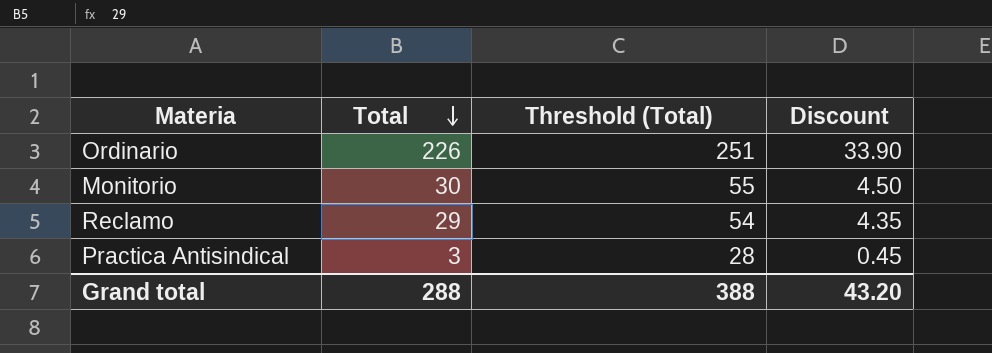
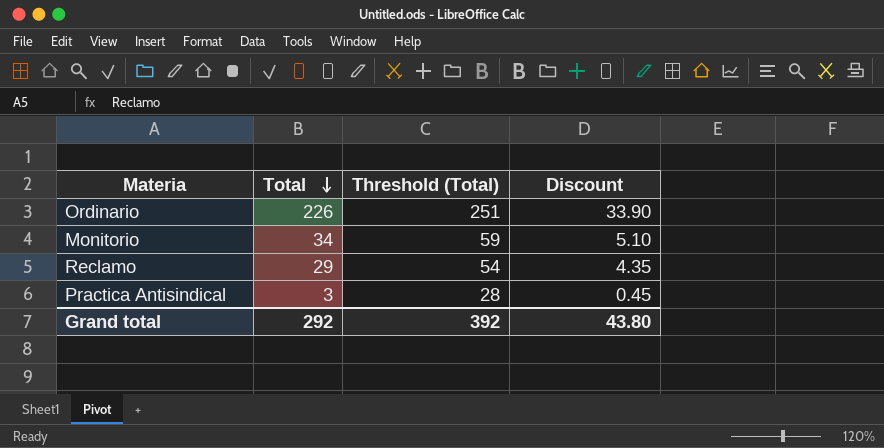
Monitorio | Total: 30 -> 34
Monitorio | Threshold (Total): 55 -> 59
Monitorio | Discount: 4.50 -> 5.10
Grand total | Total: 288 -> 292
Grand total | Threshold (Total): 388 -> 392
Grand total | Discount: 43.20 -> 43.80

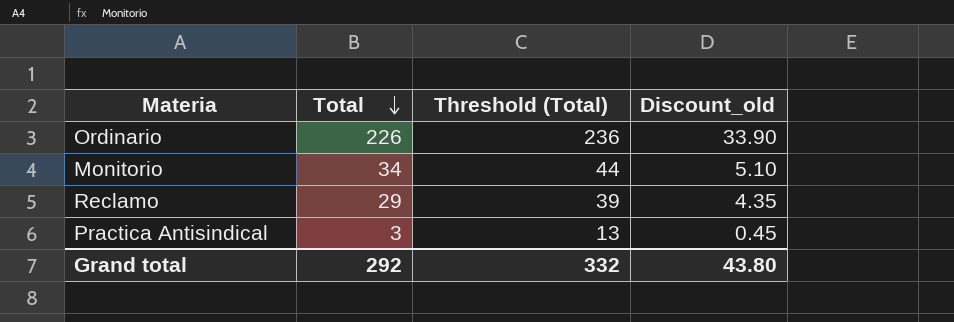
column Threshold (Total) | formula: [Total] + 25 -> [Total] + 10
column name: Discount -> Discount_old
Grand total | Threshold (Total): 392 -> 332

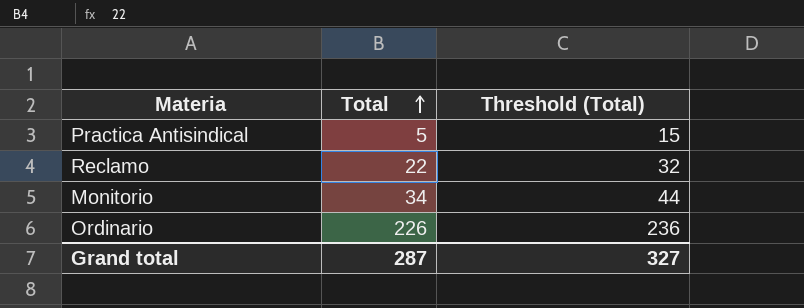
row order: Total descending -> Total ascending
column Discount_old | formula: [Total] * 0.15 -> none
Practica Antisindical | Total: 3 -> 5
Practica Antisindical | Threshold (Total): 13 -> 15
Reclamo | Total: 29 -> 22
Reclamo | Threshold (Total): 39 -> 32
Grand total | Total: 292 -> 287
Grand total | Threshold (Total): 332 -> 327

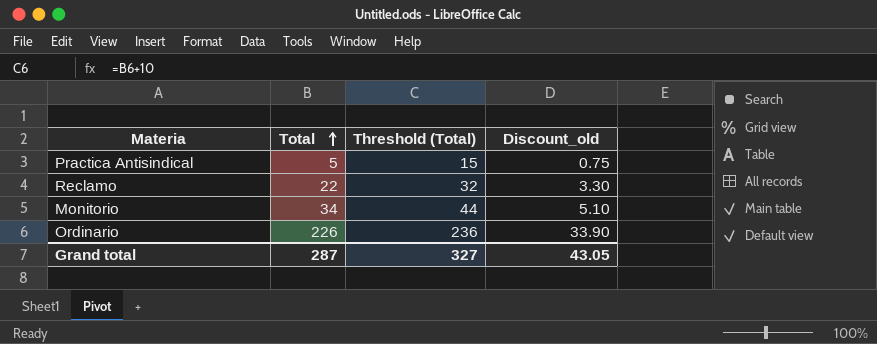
column Discount_old | formula: none -> [Total] * 0.15

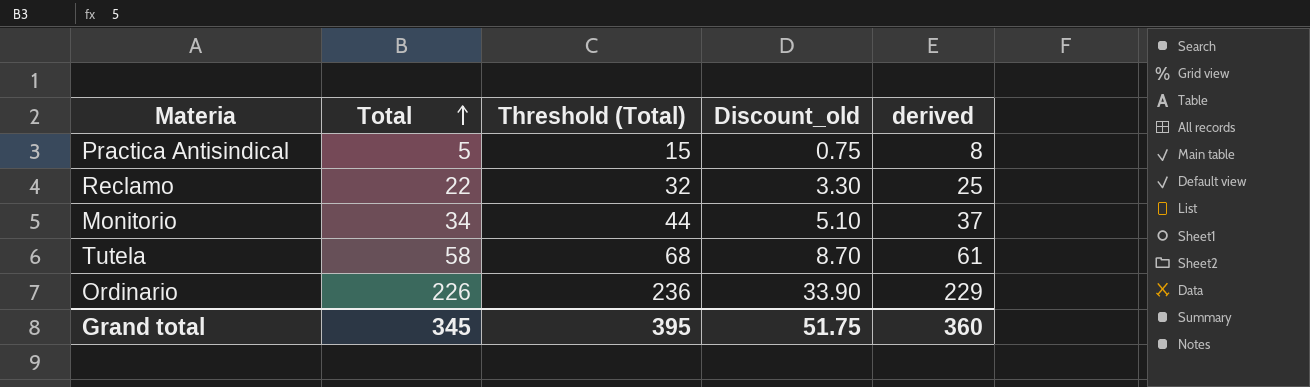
column derived | formula: none -> [Total] + 3
row Tutela: none -> 58 | 68 | 8.70 | 61
Grand total | Total: 287 -> 345
Grand total | Threshold (Total): 327 -> 395
Grand total | Discount_old: 43.05 -> 51.75

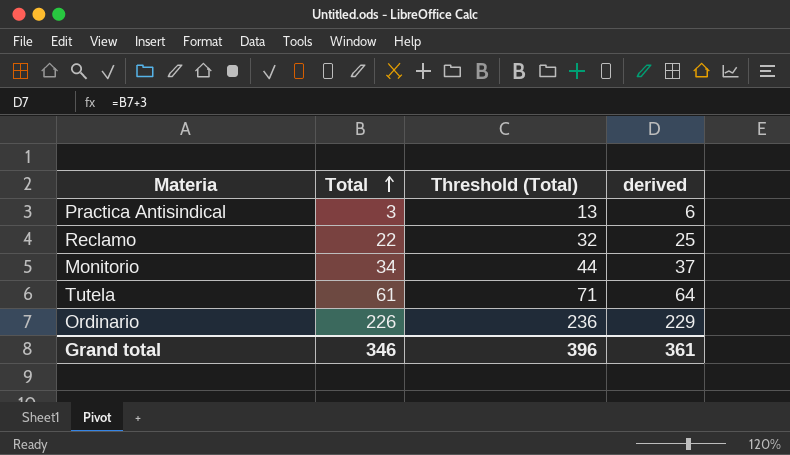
column Discount_old | formula: [Total] * 0.15 -> none
Practica Antisindical | Total: 5 -> 3
Practica Antisindical | Threshold (Total): 15 -> 13
Practica Antisindical | derived: 8 -> 6
Tutela | Total: 58 -> 61
Tutela | Threshold (Total): 68 -> 71
Tutela | derived: 61 -> 64
Grand total | Total: 345 -> 346
Grand total | Threshold (Total): 395 -> 396
Grand total | derived: 360 -> 361

